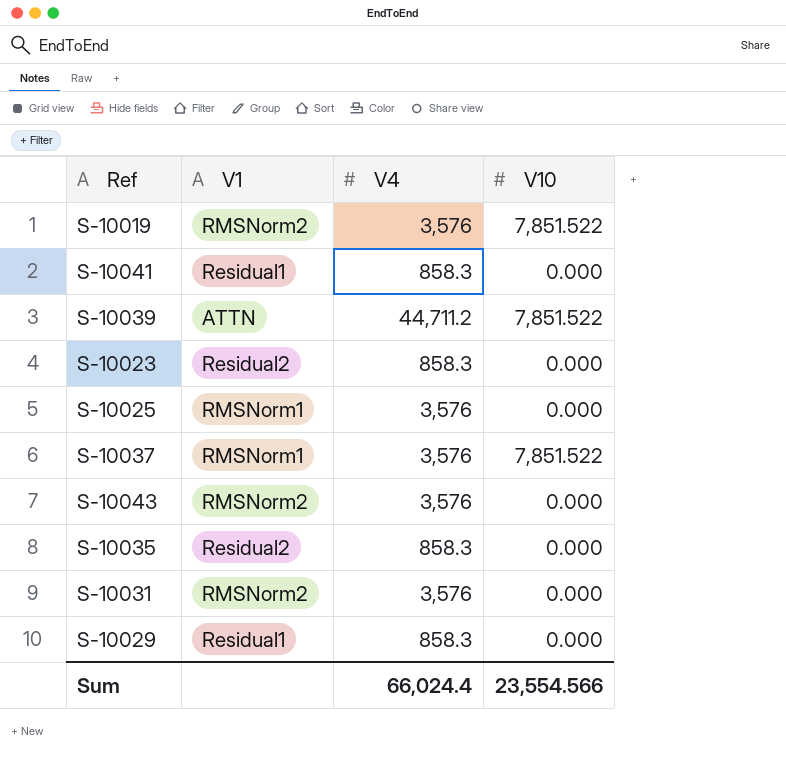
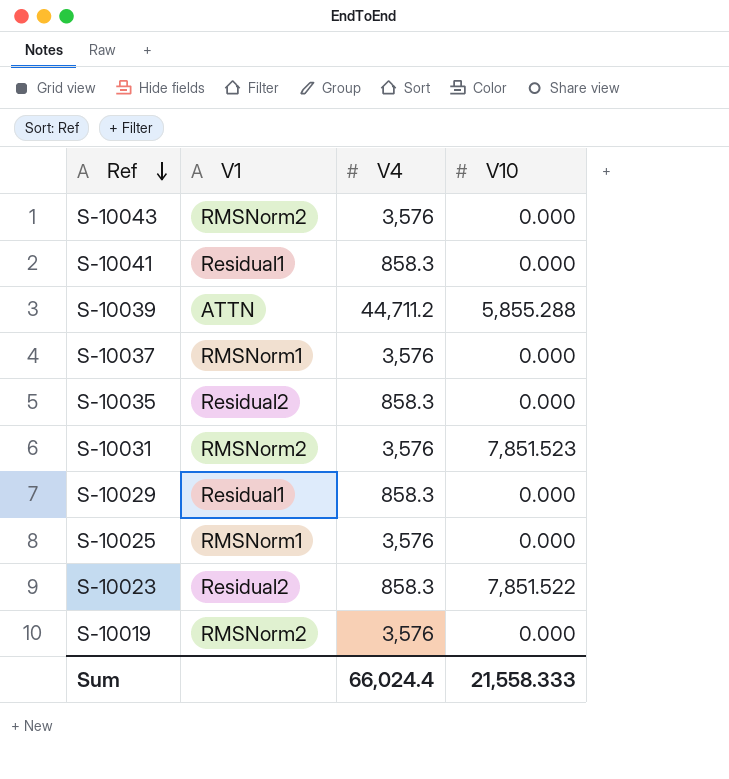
row order: none -> Ref descending
S-10039 | V10: 7,851.522 -> 5,855.288
S-10037 | V10: 7,851.522 -> 0.000
S-10031 | V10: 0.000 -> 7,851.523
S-10023 | V10: 0.000 -> 7,851.522
S-10019 | V10: 7,851.522 -> 0.000
Sum | V10: 23,554.566 -> 21,558.333

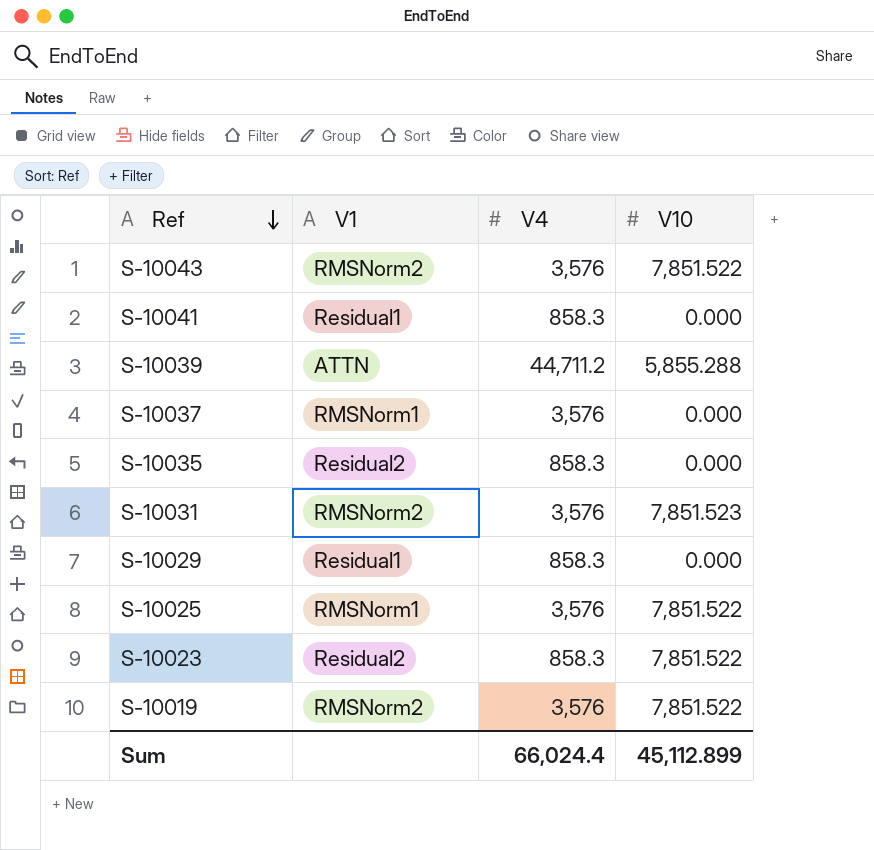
S-10043 | V10: 0.000 -> 7,851.522
S-10025 | V10: 0.000 -> 7,851.522
S-10019 | V10: 0.000 -> 7,851.522
Sum | V10: 21,558.333 -> 45,112.899

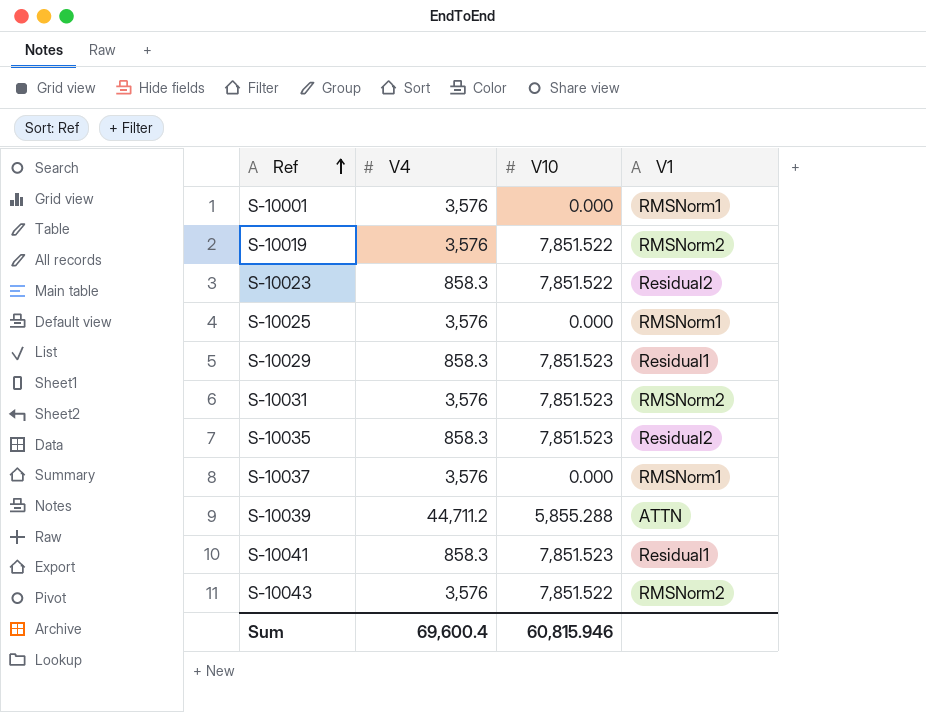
row order: Ref descending -> Ref ascending
column V1 | position: 2 -> 4
row S-10001: none -> 3,576 | 0.000 | RMSNorm1
S-10025 | V10: 7,851.522 -> 0.000
S-10029 | V10: 0.000 -> 7,851.523
S-10035 | V10: 0.000 -> 7,851.523
S-10041 | V10: 0.000 -> 7,851.523
Sum | V4: 66,024.4 -> 69,600.4
Sum | V10: 45,112.899 -> 60,815.946

